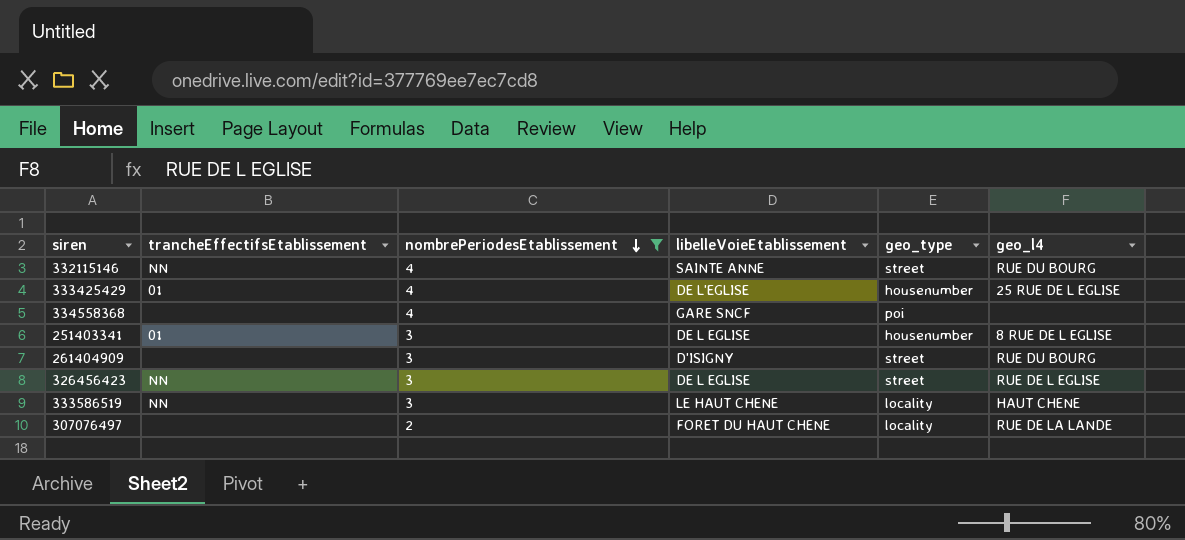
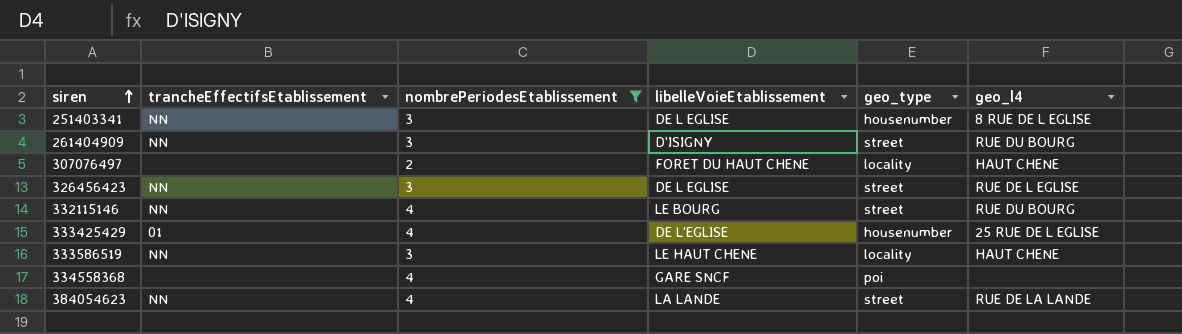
row order: nombrePeriodesEtablissement descending -> siren ascending
251403341 | trancheEffectifsEtablissement: 01 -> NN
261404909 | trancheEffectifsEtablissement: none -> NN
307076497 | geo_l4: RUE DE LA LANDE -> HAUT CHENE
332115146 | libelleVoieEtablissement: SAINTE ANNE -> LE BOURG
row 384054623: none -> NN | 4 | LA LANDE | street | RUE DE LA LANDE

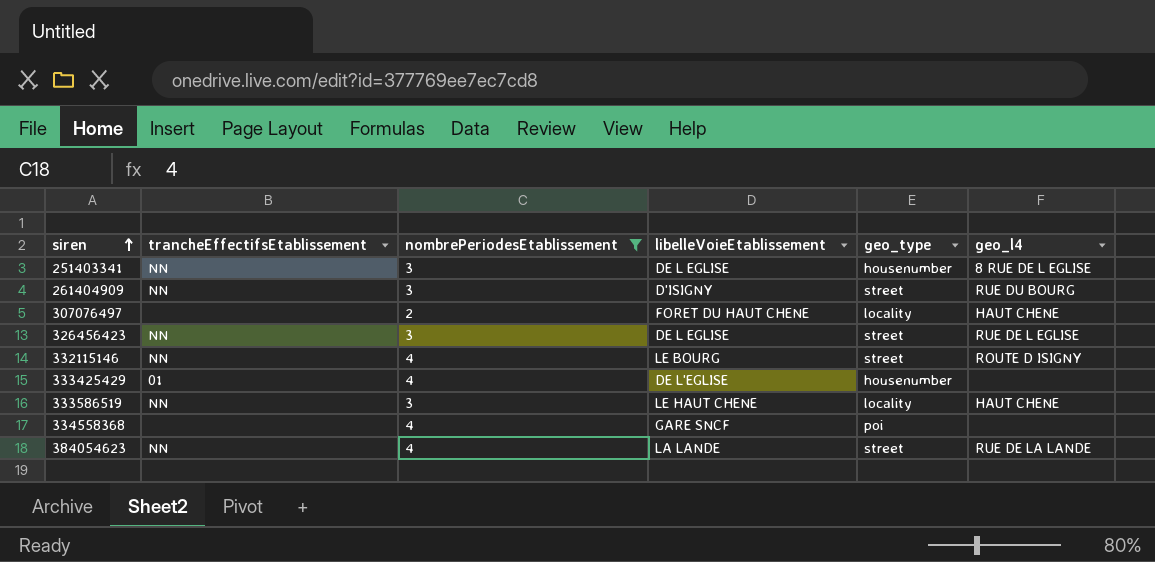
332115146 | geo_l4: RUE DU BOURG -> ROUTE D ISIGNY
333425429 | geo_l4: 25 RUE DE L EGLISE -> none

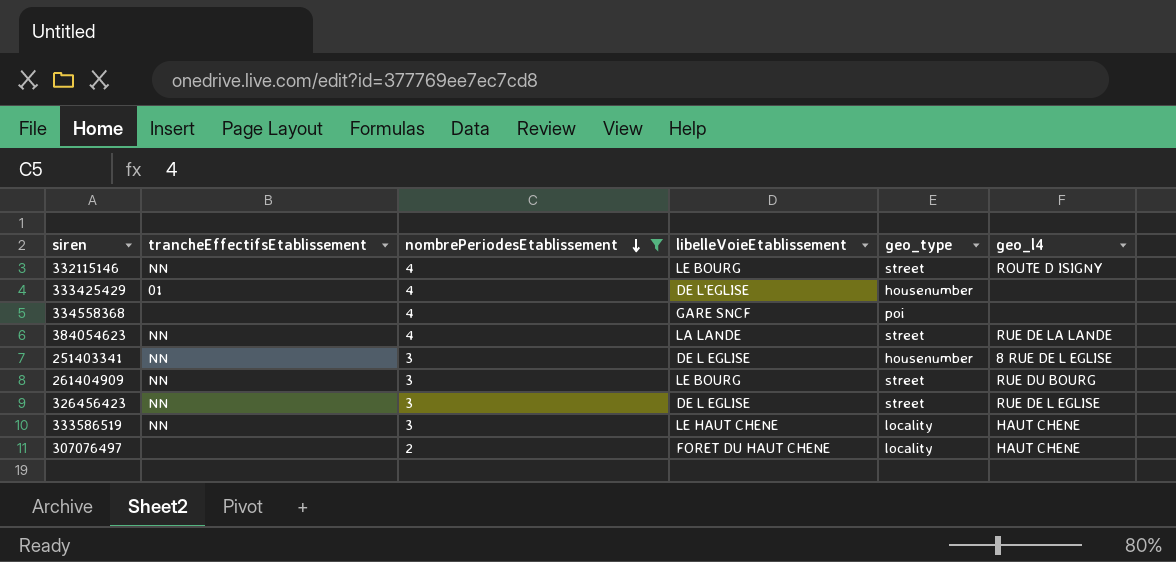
row order: siren ascending -> nombrePeriodesEtablissement descending
261404909 | libelleVoieEtablissement: D'ISIGNY -> LE BOURG

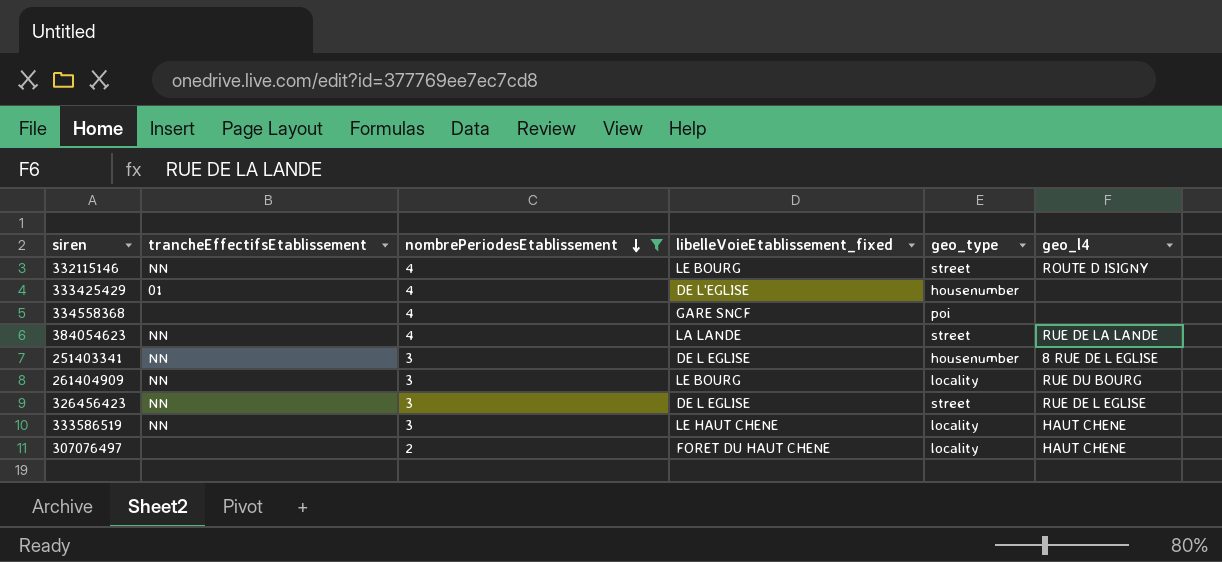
column name: libelleVoieEtablissement -> libelleVoieEtablissement_fixed
261404909 | geo_type: street -> locality

